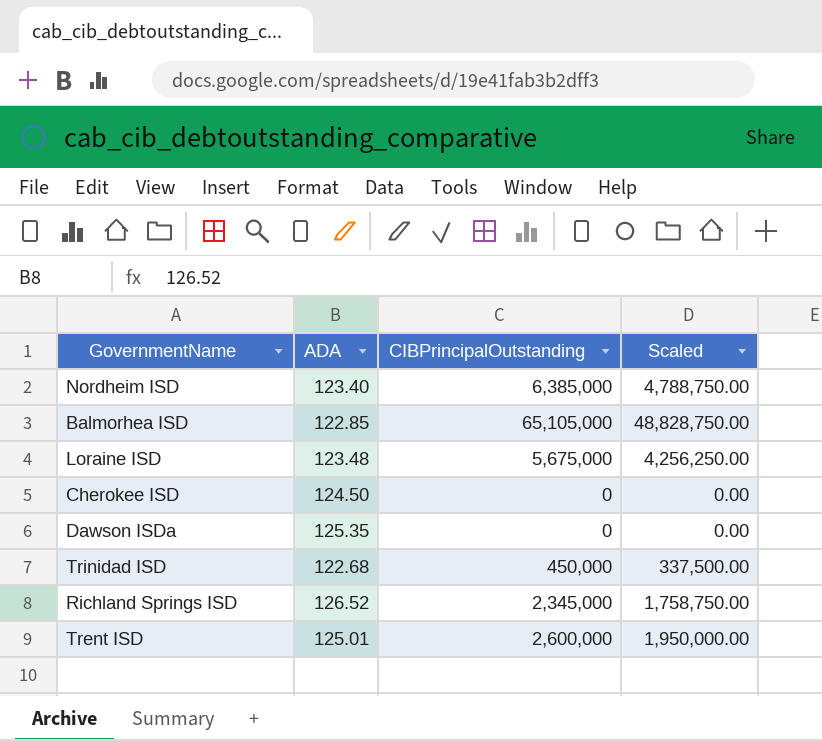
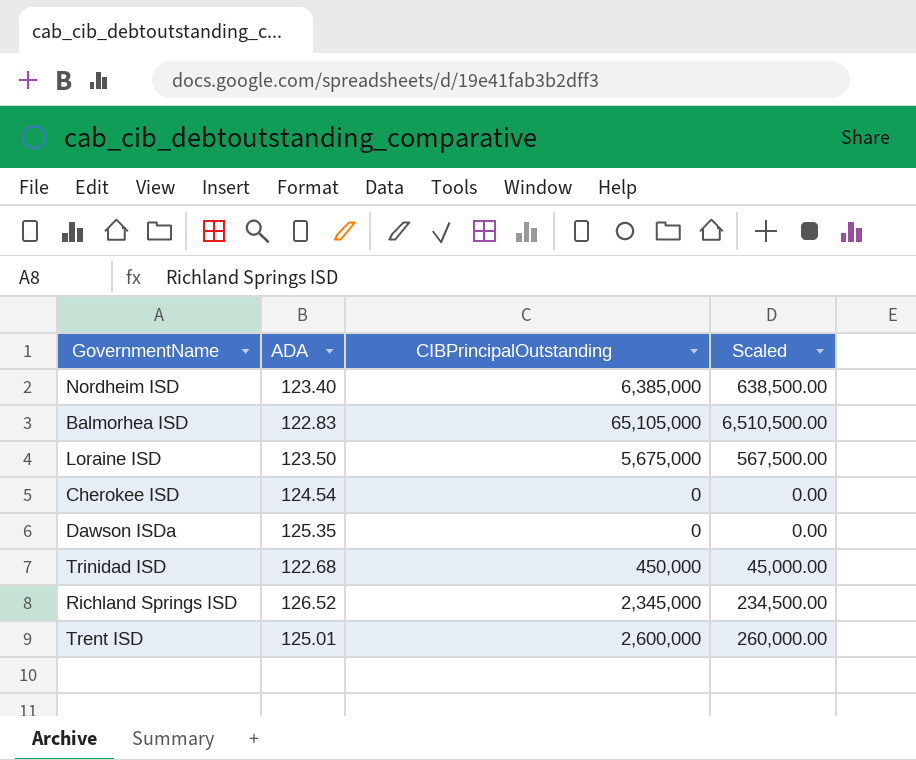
column Scaled | formula: [CIBPrincipalOutstanding] * 0.75 -> [CIBPrincipalOutstanding] * 0.1
Balmorhea ISD | ADA: 122.85 -> 122.83
Loraine ISD | ADA: 123.48 -> 123.50
Cherokee ISD | ADA: 124.50 -> 124.54

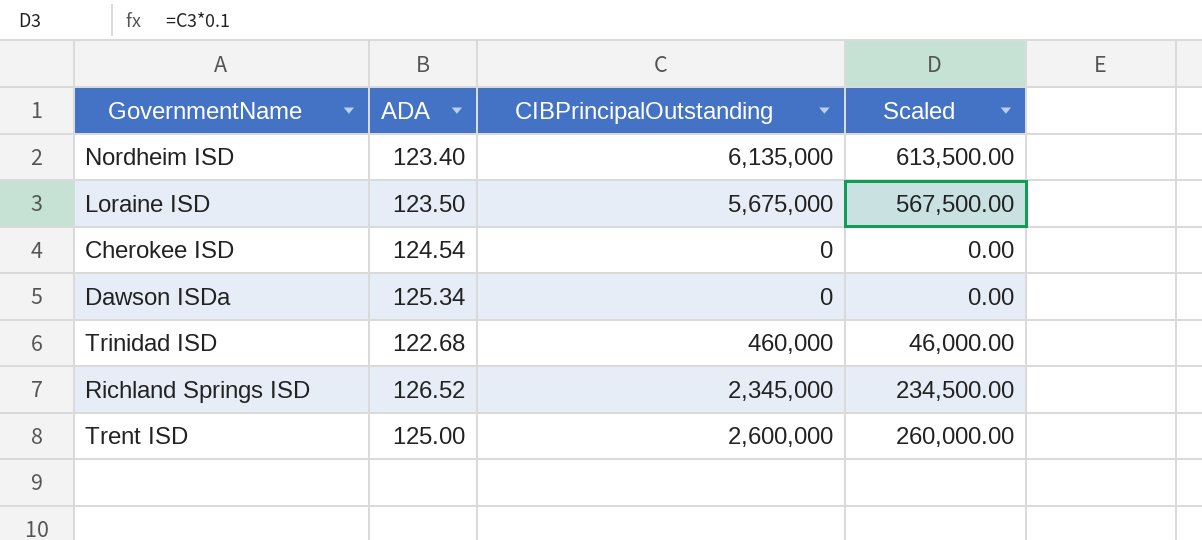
row Balmorhea ISD: 122.83 | 65,105,000 | 6,510,500.00 -> none
Nordheim ISD | CIBPrincipalOutstanding: 6,385,000 -> 6,135,000
Nordheim ISD | Scaled: 638,500.00 -> 613,500.00
Dawson ISDa | ADA: 125.35 -> 125.34
Trinidad ISD | CIBPrincipalOutstanding: 450,000 -> 460,000
Trinidad ISD | Scaled: 45,000.00 -> 46,000.00
Trent ISD | ADA: 125.01 -> 125.00

